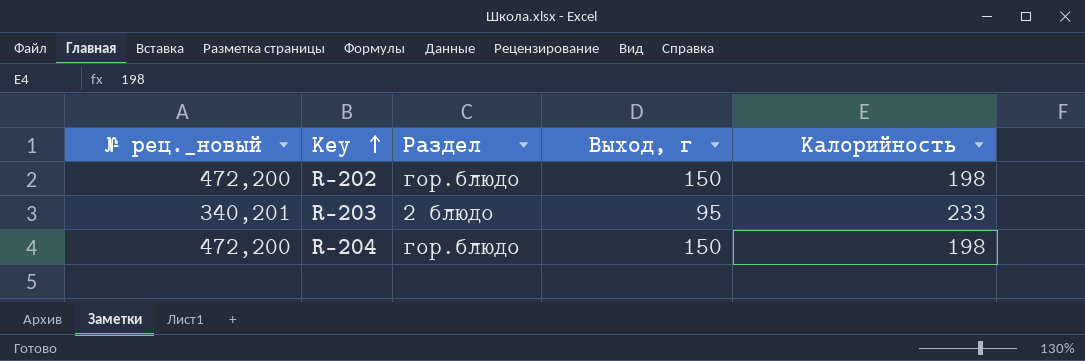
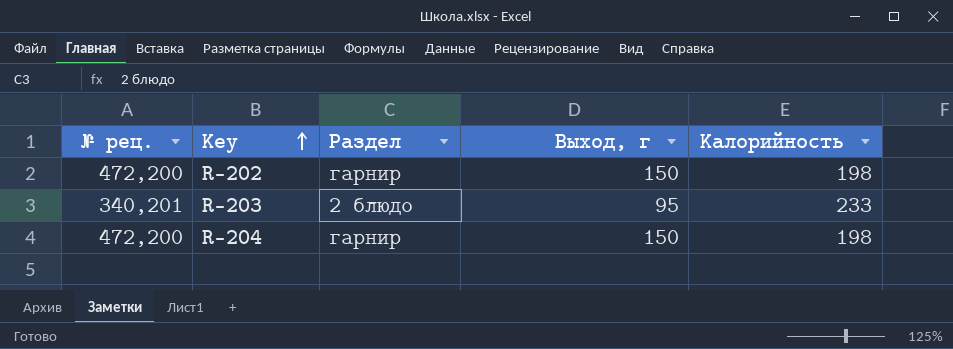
column name: № рец._новый -> № рец.
R-202 | Раздел: гор.блюдо -> гарнир
R-204 | Раздел: гор.блюдо -> гарнир

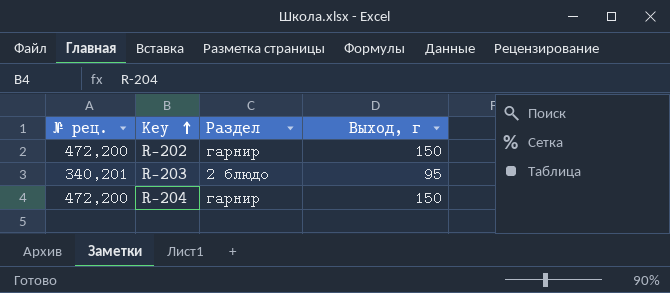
column Калорийность | position: 5 -> none

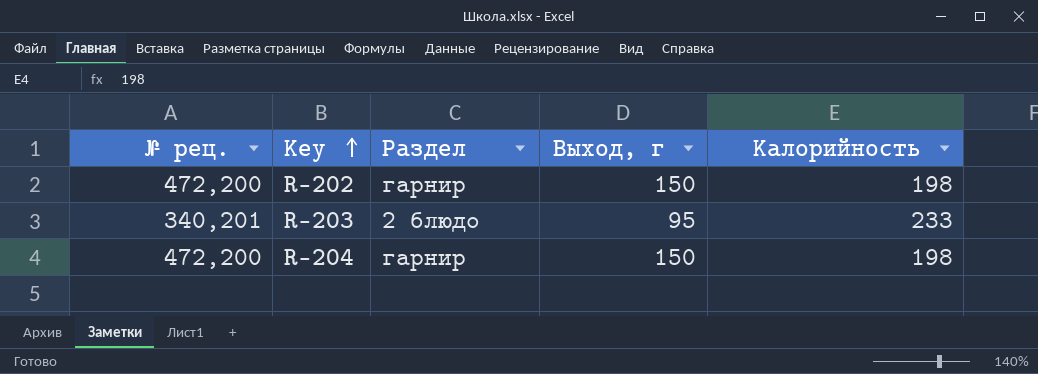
column Калорийность | position: none -> 5

